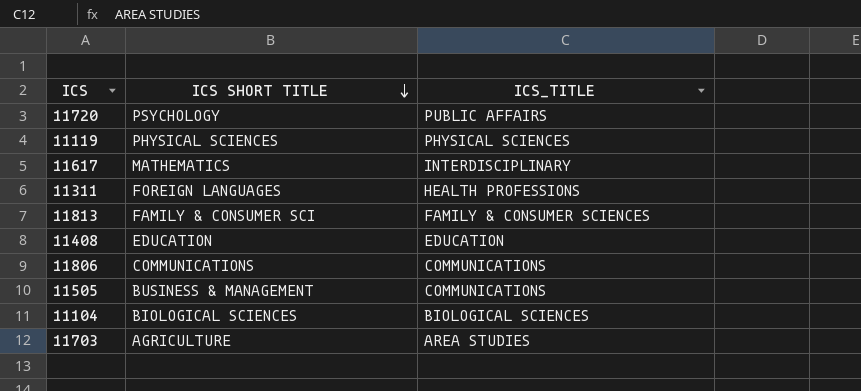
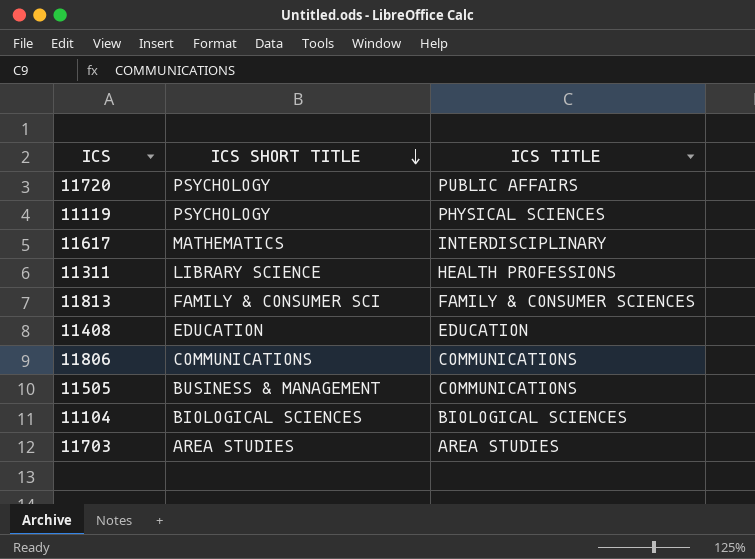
column name: ICS_TITLE -> ICS TITLE
11119 | ICS SHORT TITLE: PHYSICAL SCIENCES -> PSYCHOLOGY
11311 | ICS SHORT TITLE: FOREIGN LANGUAGES -> LIBRARY SCIENCE
11703 | ICS SHORT TITLE: AGRICULTURE -> AREA STUDIES

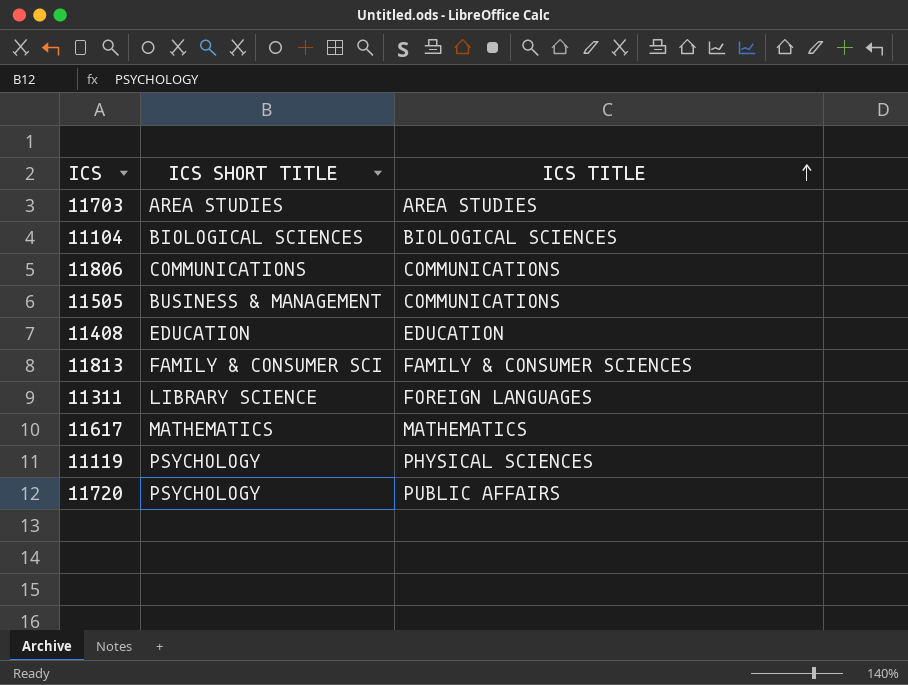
row order: ICS SHORT TITLE descending -> ICS TITLE ascending
11311 | ICS TITLE: HEALTH PROFESSIONS -> FOREIGN LANGUAGES
11617 | ICS TITLE: INTERDISCIPLINARY -> MATHEMATICS

